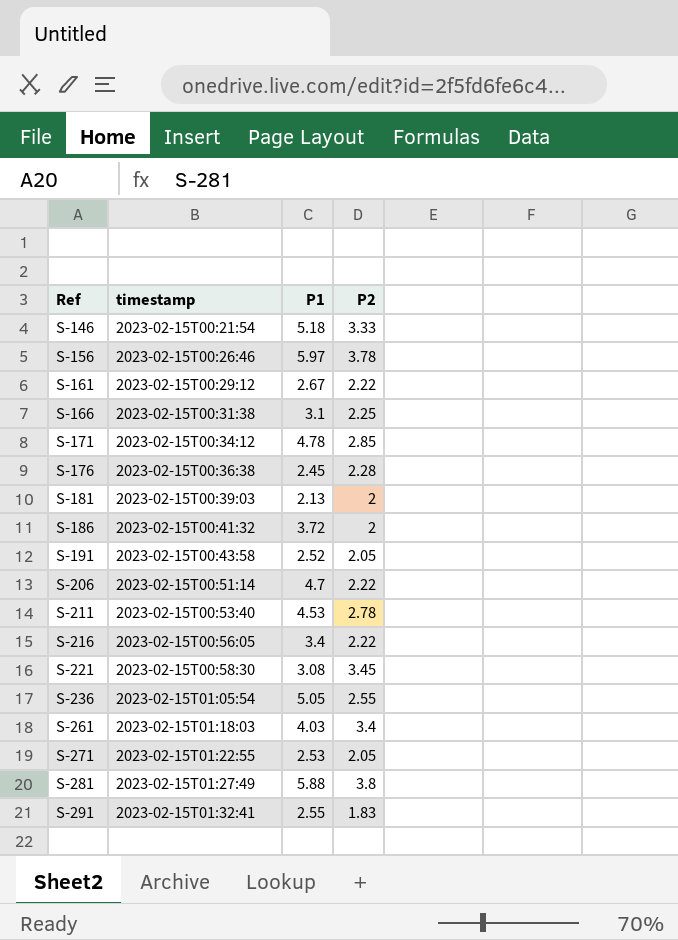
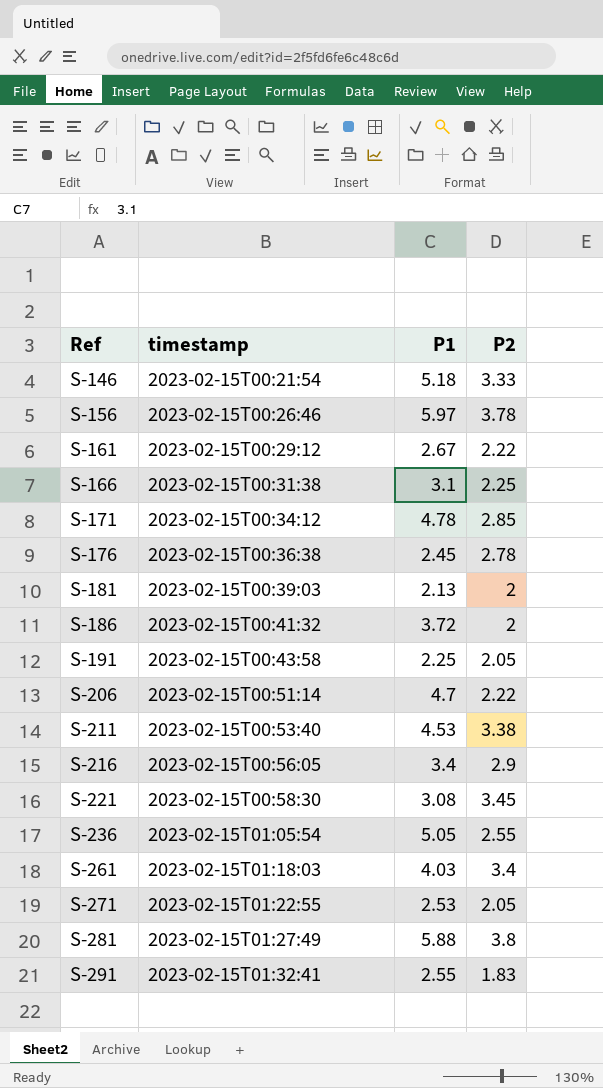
S-176 | P2: 2.28 -> 2.78
S-191 | P1: 2.52 -> 2.25
S-211 | P2: 2.78 -> 3.38
S-216 | P2: 2.22 -> 2.9

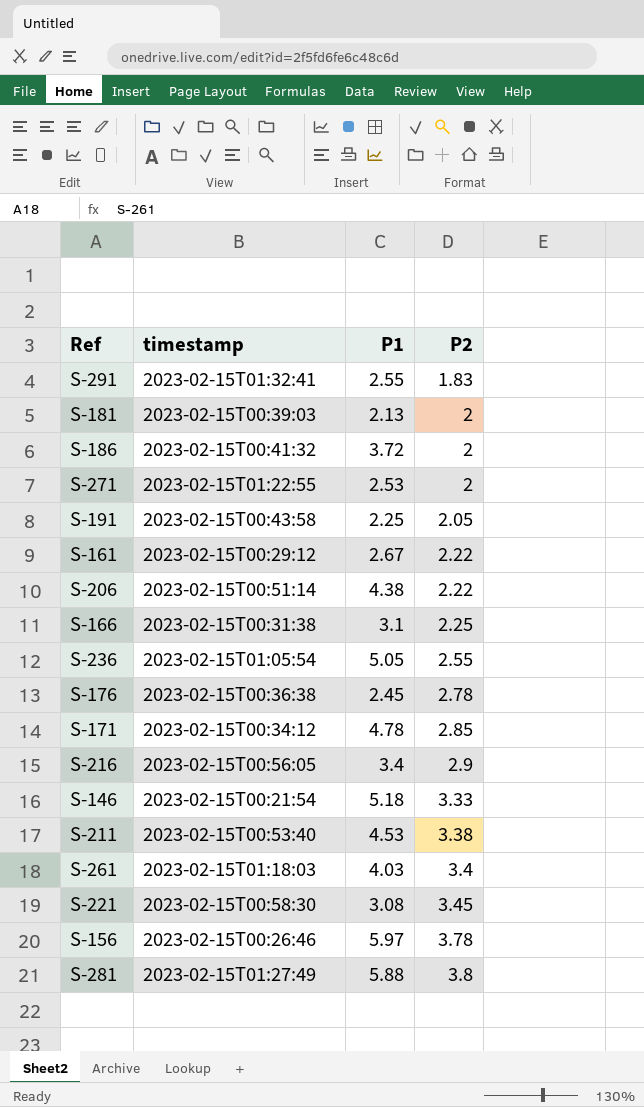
row order: Ref ascending -> P2 ascending
S-271 | P2: 2.05 -> 2
S-206 | P1: 4.7 -> 4.38

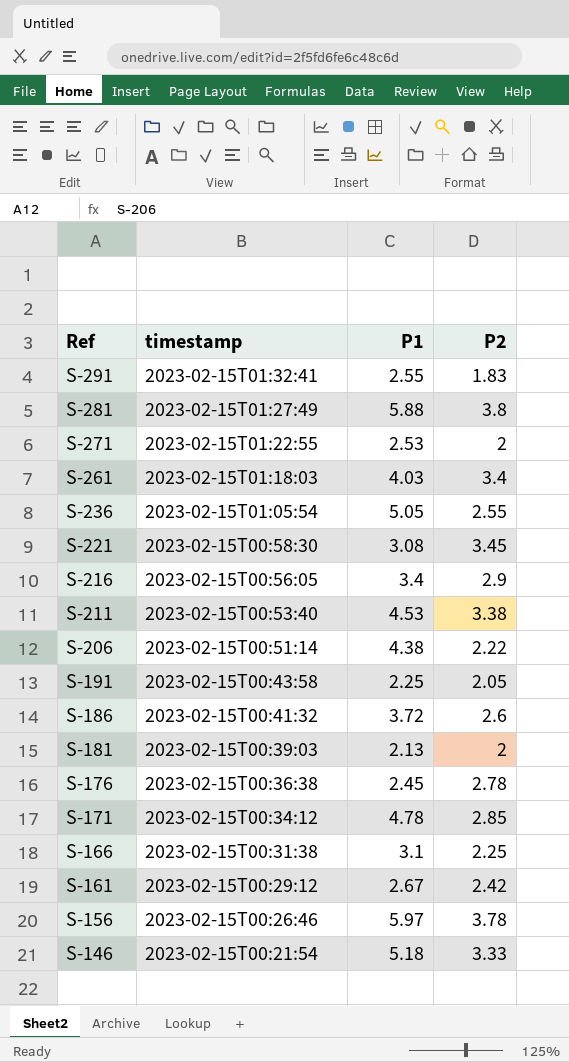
row order: P2 ascending -> Ref descending
S-186 | P2: 2 -> 2.6
S-161 | P2: 2.22 -> 2.42

